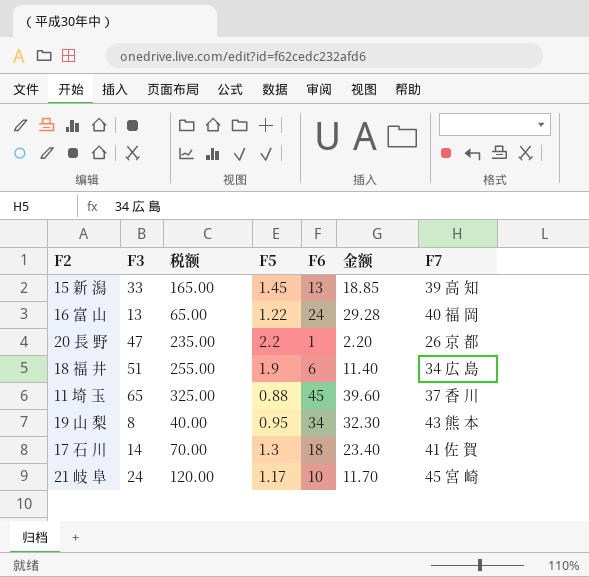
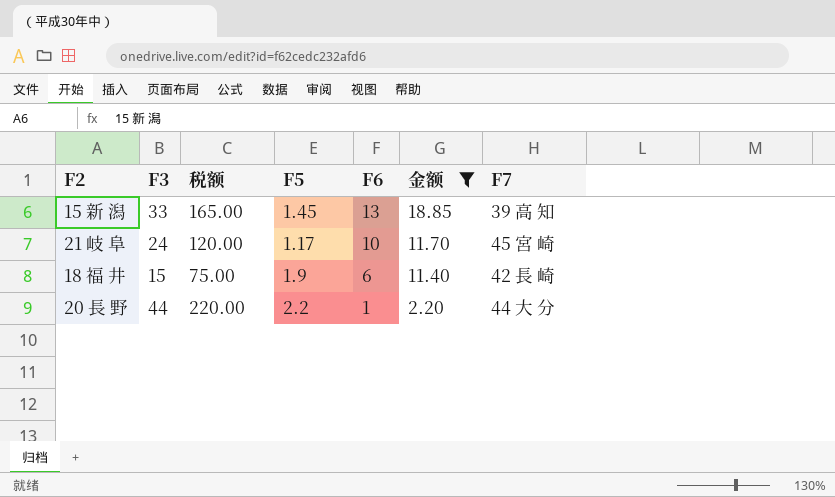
filter: none -> 金额 <= 18.85
row order: none -> F6 descending
18 福 井 | F3: 51 -> 15
18 福 井 | 税额: 255.00 -> 75.00
18 福 井 | F7: 34 広 島 -> 42 長 崎
20 長 野 | F3: 47 -> 44
20 長 野 | 税额: 235.00 -> 220.00
20 長 野 | F7: 26 京 都 -> 44 大 分

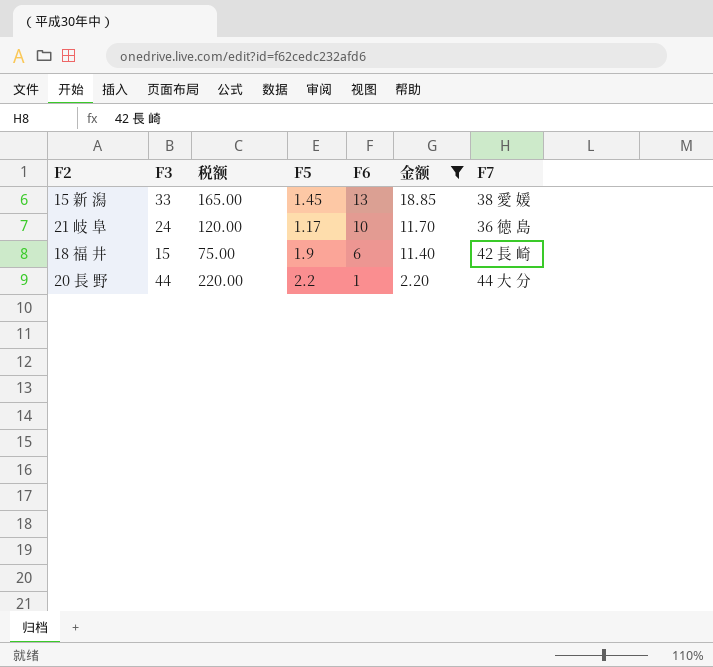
15 新 潟 | F7: 39 高 知 -> 38 愛 媛
21 岐 阜 | F7: 45 宮 崎 -> 36 徳 島

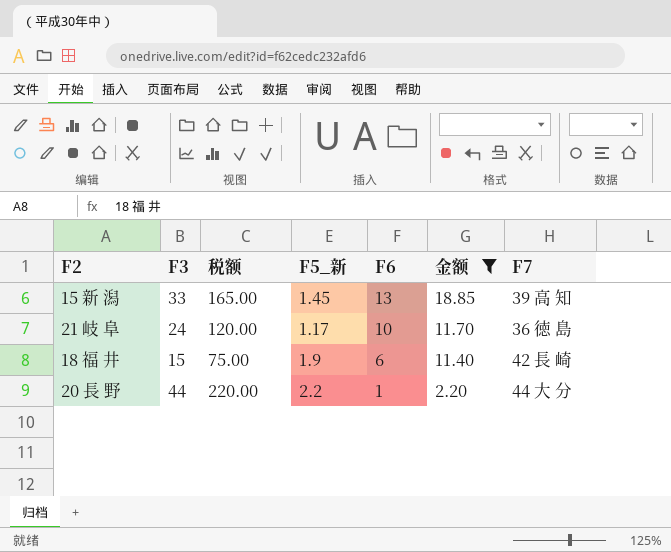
column name: F5 -> F5_新
15 新 潟 | F7: 38 愛 媛 -> 39 高 知

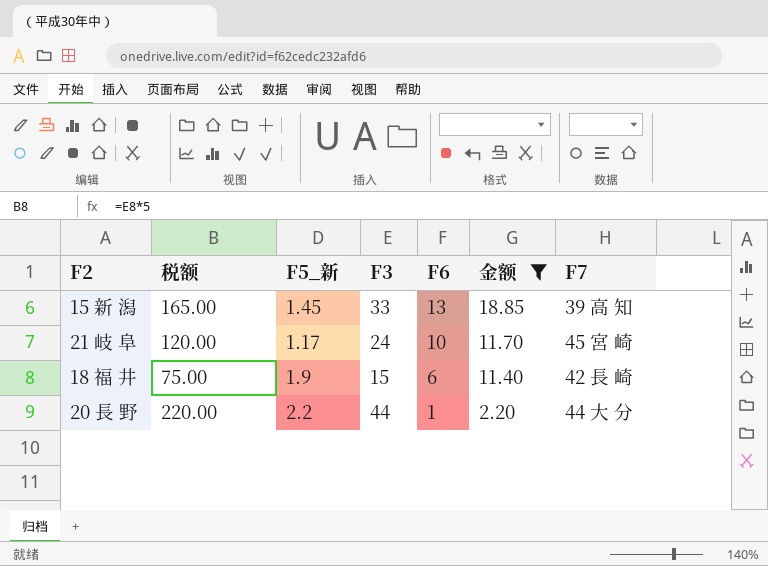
column F3 | position: 2 -> 4
21 岐 阜 | F7: 36 徳 島 -> 45 宮 崎

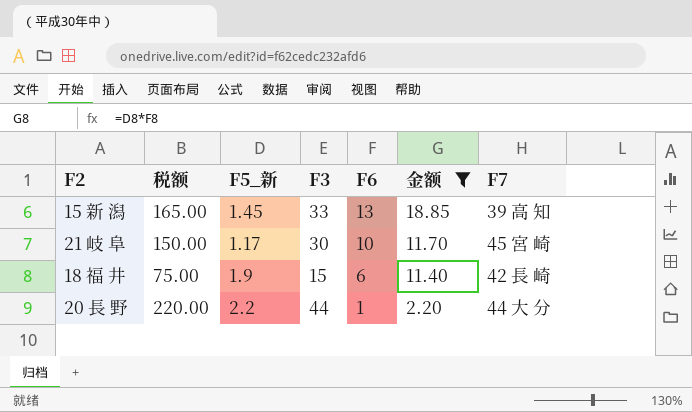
21 岐 阜 | 税额: 120.00 -> 150.00
21 岐 阜 | F3: 24 -> 30

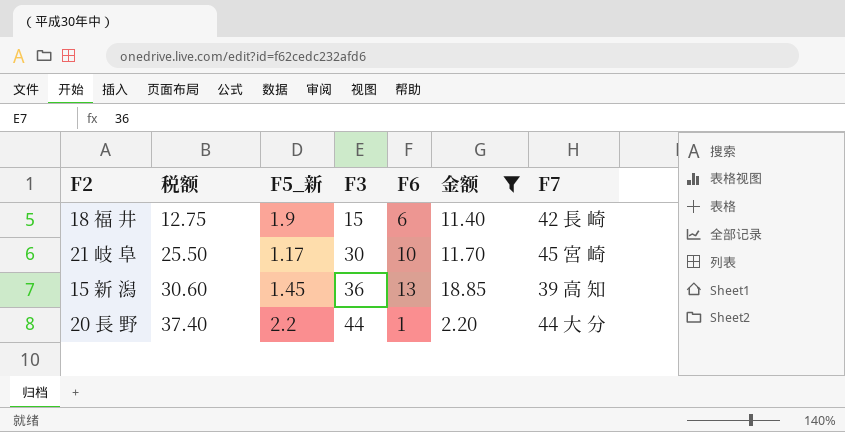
row order: F6 descending -> 税额 ascending
column 税额 | formula: [F3] * 5 -> [F3] * 0.85
15 新 潟 | F3: 33 -> 36

